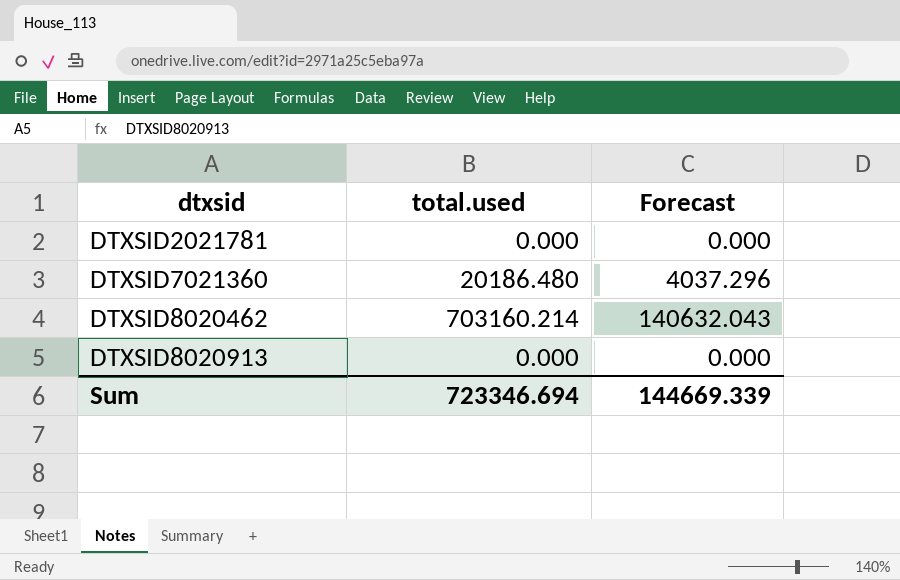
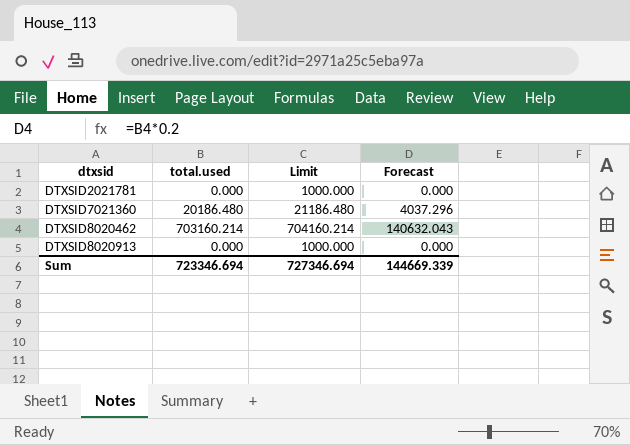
column Limit | formula: none -> [total.used] + 1000

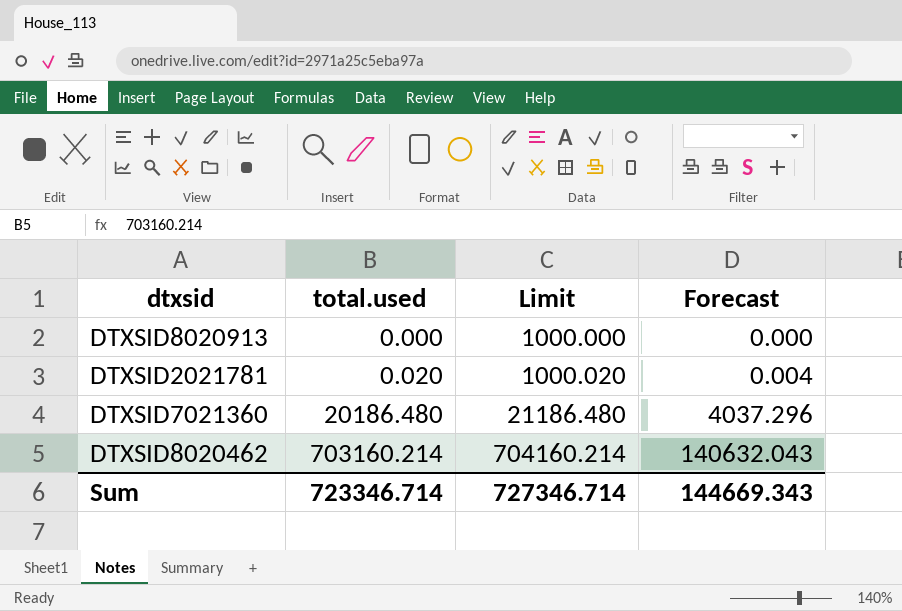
row order: dtxsid ascending -> total.used ascending
DTXSID2021781 | total.used: 0.000 -> 0.020
DTXSID2021781 | Limit: 1000.000 -> 1000.020
DTXSID2021781 | Forecast: 0.000 -> 0.004
Sum | total.used: 723346.694 -> 723346.714
Sum | Limit: 727346.694 -> 727346.714
Sum | Forecast: 144669.339 -> 144669.343

